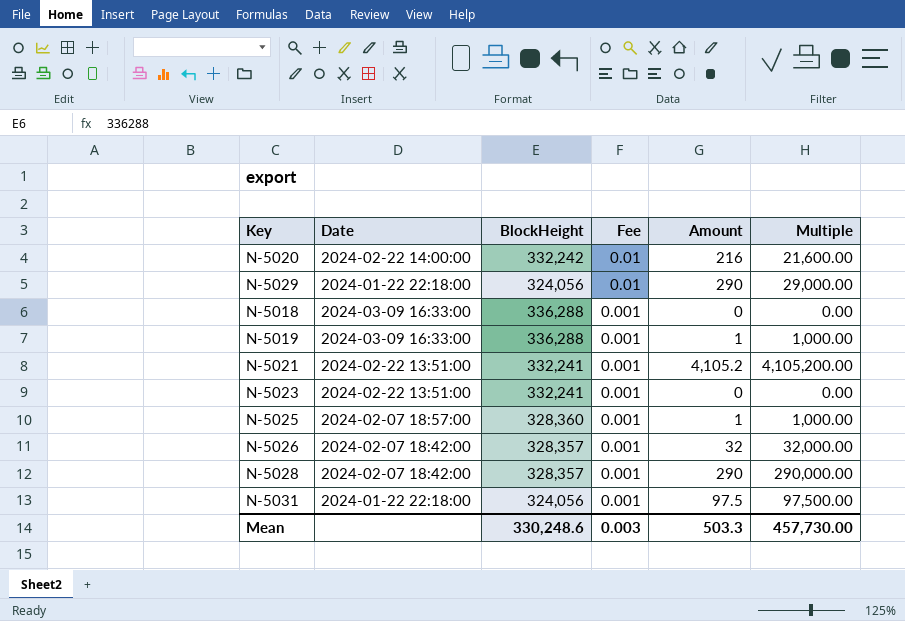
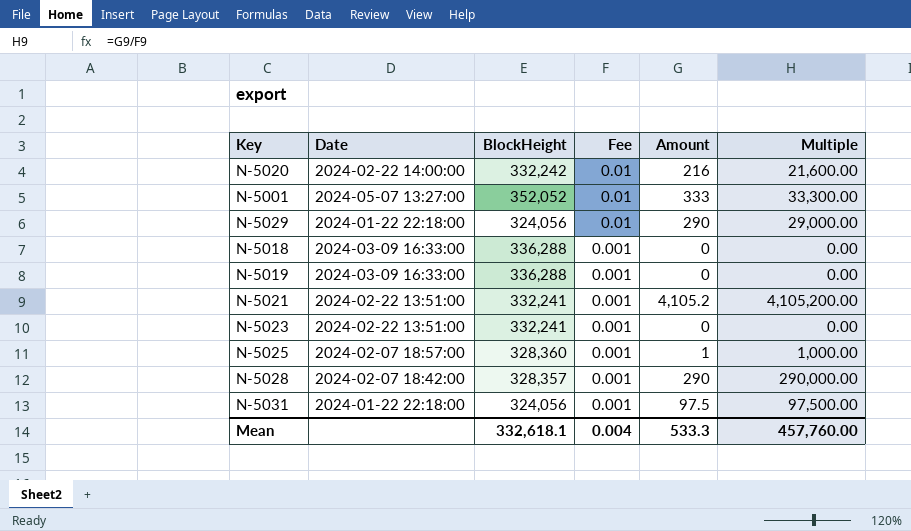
row N-5026: 2024-02-07 18:42:00 | 328,357 | 0.001 | 32 | 32,000.00 -> none
row N-5001: none -> 2024-05-07 13:27:00 | 352,052 | 0.01 | 333 | 33,300.00
N-5019 | Amount: 1 -> 0
N-5019 | Multiple: 1,000.00 -> 0.00
Mean | BlockHeight: 330,248.6 -> 332,618.1
Mean | Fee: 0.003 -> 0.004
Mean | Amount: 503.3 -> 533.3
Mean | Multiple: 457,730.00 -> 457,760.00

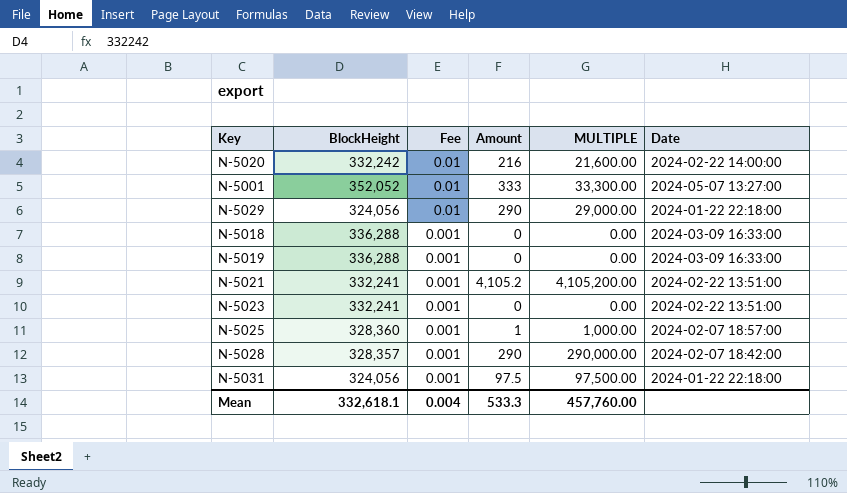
column name: Multiple -> MULTIPLE
column Date | position: 2 -> 6

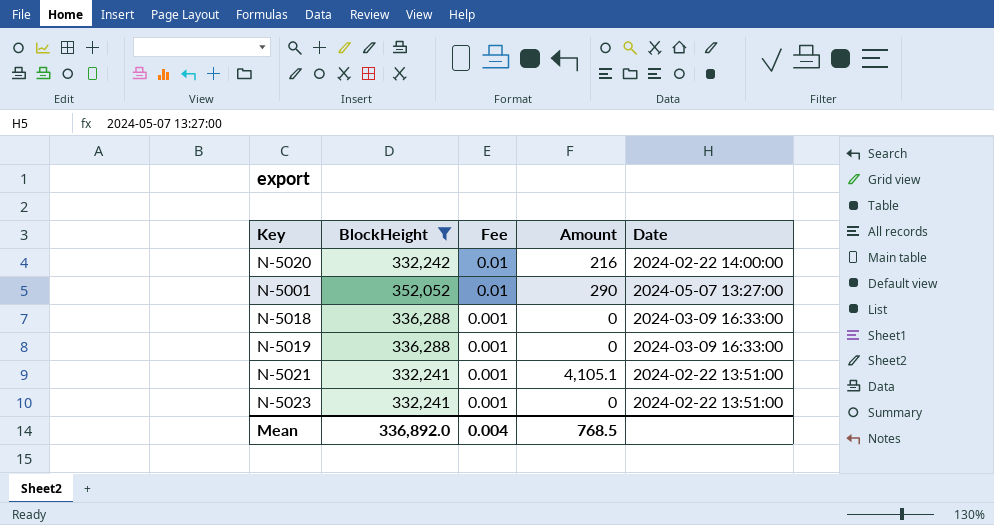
filter: none -> BlockHeight >= 332,241
column MULTIPLE | formula: [Amount] / [Fee] -> none
N-5001 | Amount: 333 -> 290
N-5021 | Amount: 4,105.2 -> 4,105.1
Mean | BlockHeight: 332,618.1 -> 336,892.0
Mean | Amount: 533.3 -> 768.5

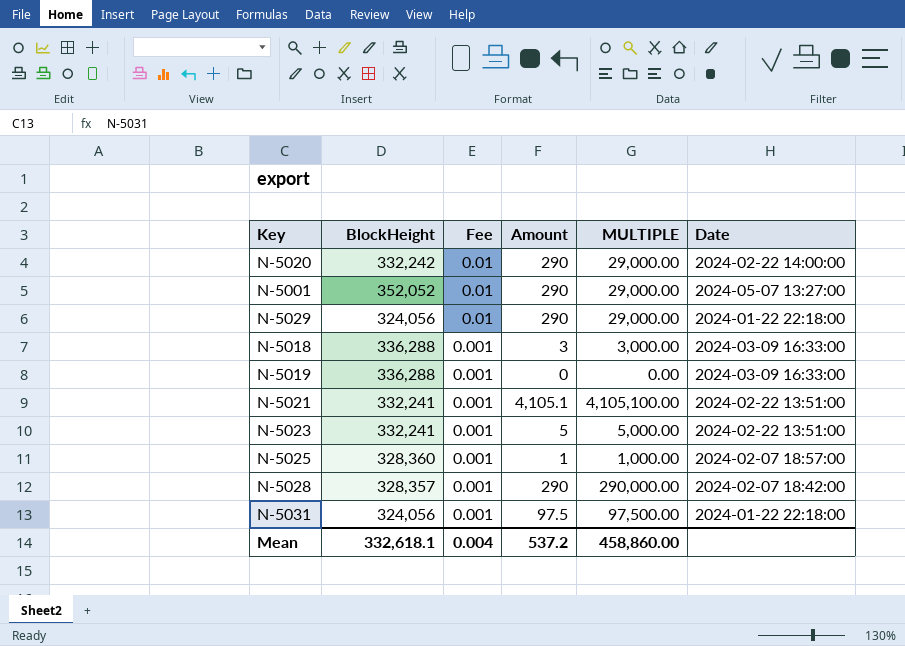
filter: BlockHeight >= 332,241 -> none
column MULTIPLE | formula: none -> [Amount] / [Fee]
N-5020 | Amount: 216 -> 290
N-5018 | Amount: 0 -> 3
N-5023 | Amount: 0 -> 5
Mean | BlockHeight: 336,892.0 -> 332,618.1
Mean | Amount: 768.5 -> 537.2

